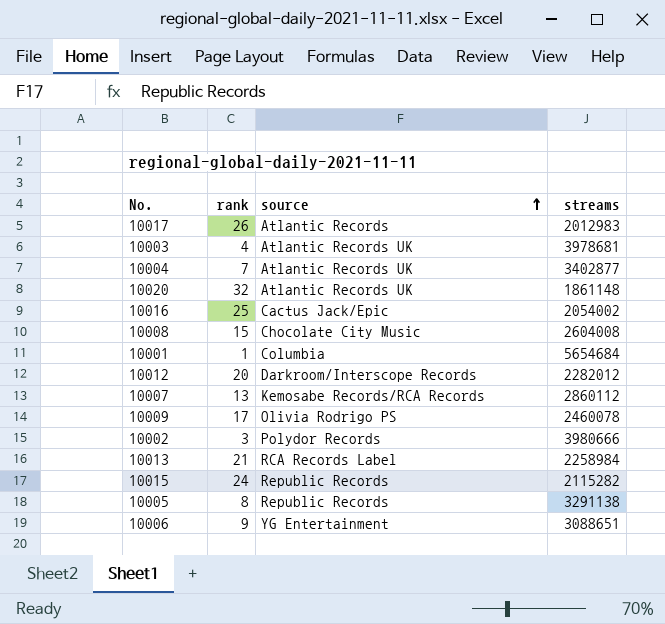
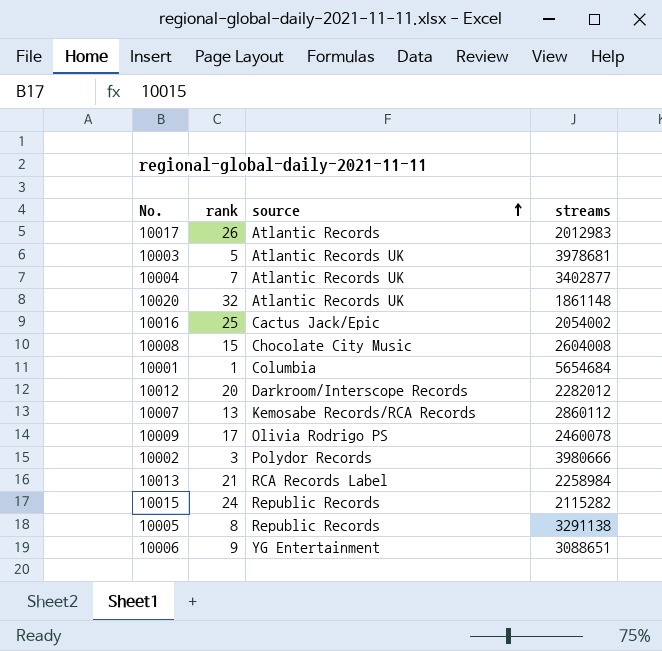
10003 | rank: 4 -> 5

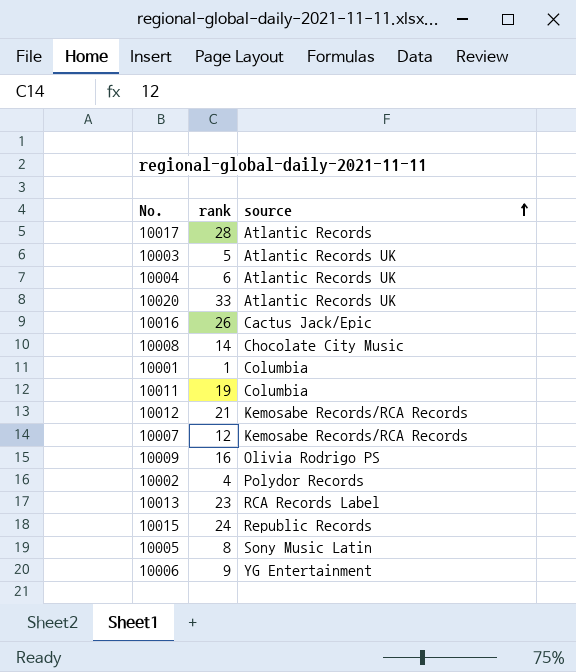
column streams | position: 4 -> none
10017 | rank: 26 -> 28
10004 | rank: 7 -> 6
10020 | rank: 32 -> 33
10016 | rank: 25 -> 26
10008 | rank: 15 -> 14
row 10011: none -> 19 | Columbia
10012 | rank: 20 -> 21
10012 | source: Darkroom/Interscope Records -> Kemosabe Records/RCA Records
10007 | rank: 13 -> 12
10009 | rank: 17 -> 16
10002 | rank: 3 -> 4
10013 | rank: 21 -> 23
10005 | source: Republic Records -> Sony Music Latin

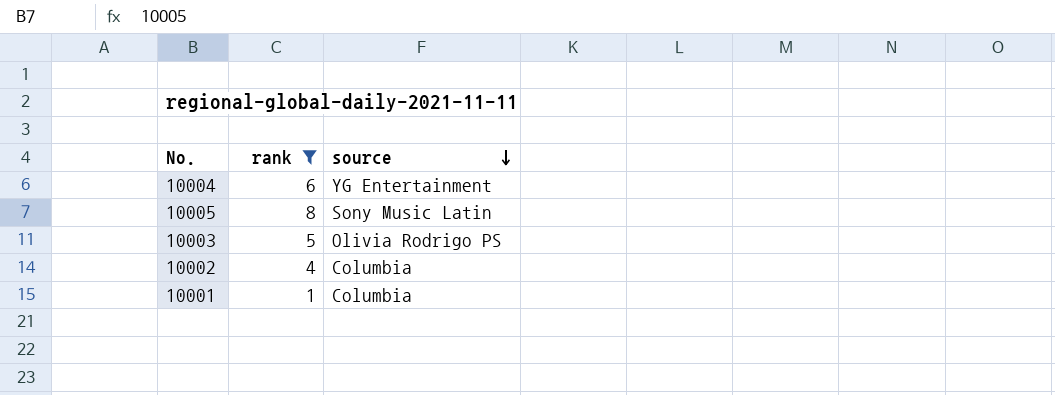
filter: none -> rank <= 8
row order: source ascending -> source descending
10004 | source: Atlantic Records UK -> YG Entertainment
10003 | source: Atlantic Records UK -> Olivia Rodrigo PS
10002 | source: Polydor Records -> Columbia

